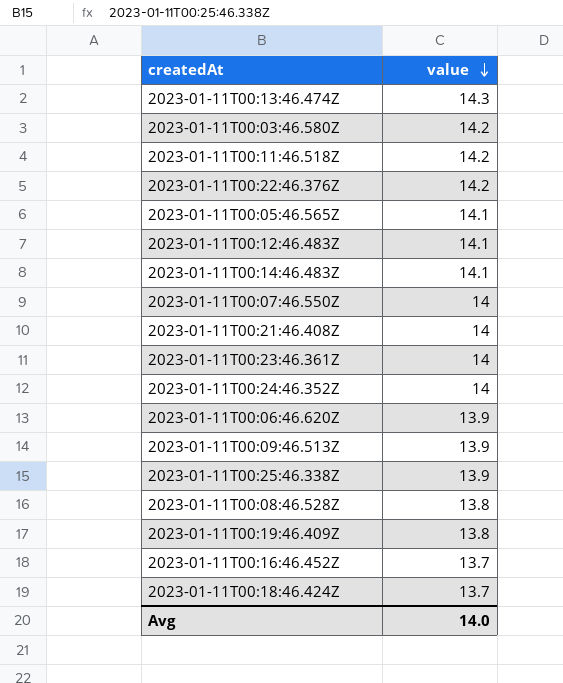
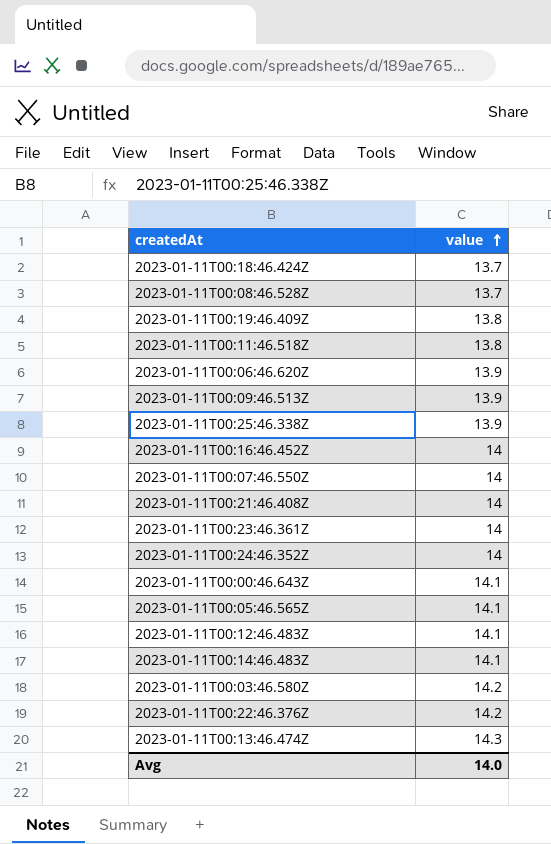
row order: value descending -> value ascending
2023-01-11T00:08:46.528Z | value: 13.8 -> 13.7
2023-01-11T00:11:46.518Z | value: 14.2 -> 13.8
2023-01-11T00:16:46.452Z | value: 13.7 -> 14
row 2023-01-11T00:00:46.643Z: none -> 14.1

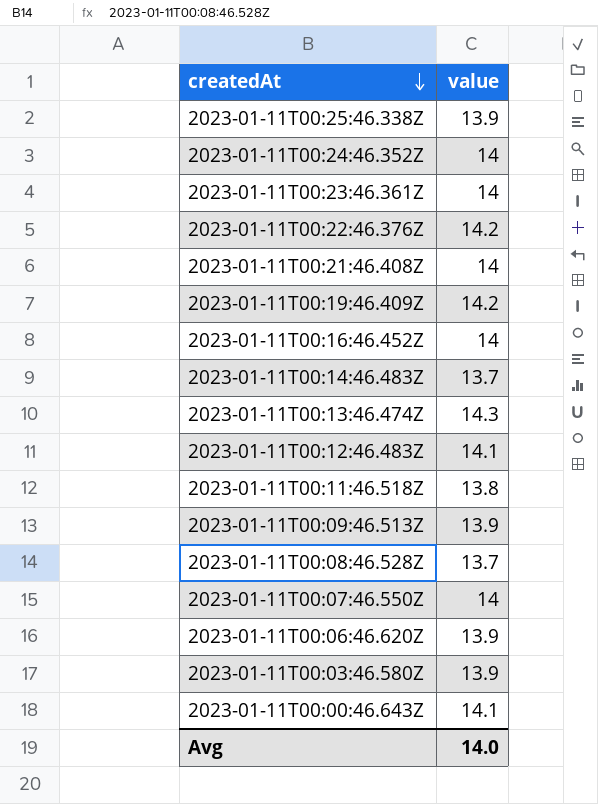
row order: value ascending -> createdAt descending
row 2023-01-11T00:18:46.424Z: 13.7 -> none
row 2023-01-11T00:05:46.565Z: 14.1 -> none
2023-01-11T00:19:46.409Z | value: 13.8 -> 14.2
2023-01-11T00:14:46.483Z | value: 14.1 -> 13.7
2023-01-11T00:03:46.580Z | value: 14.2 -> 13.9

